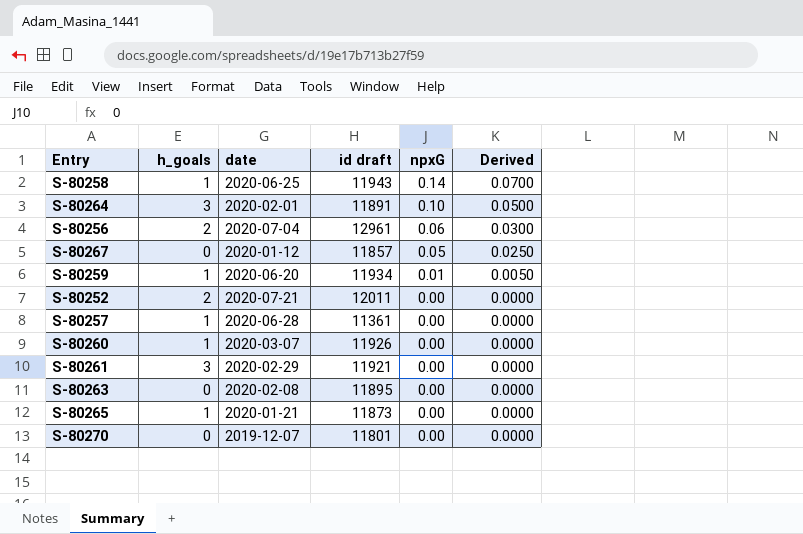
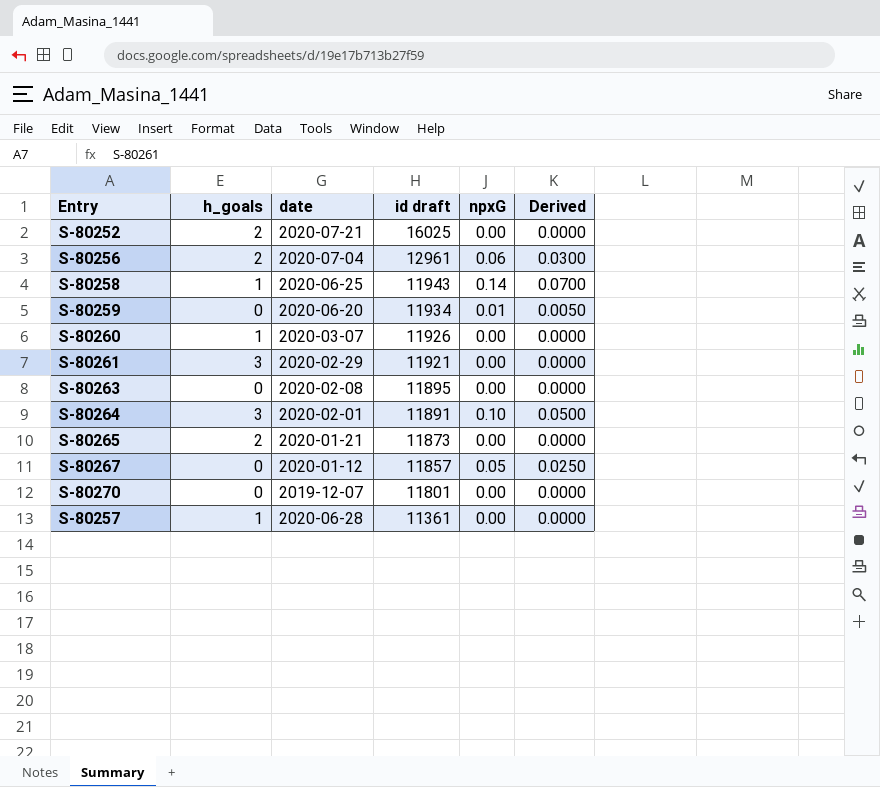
row order: npxG descending -> id draft descending
S-80252 | id draft: 12011 -> 16025
S-80259 | h_goals: 1 -> 0
S-80265 | h_goals: 1 -> 2

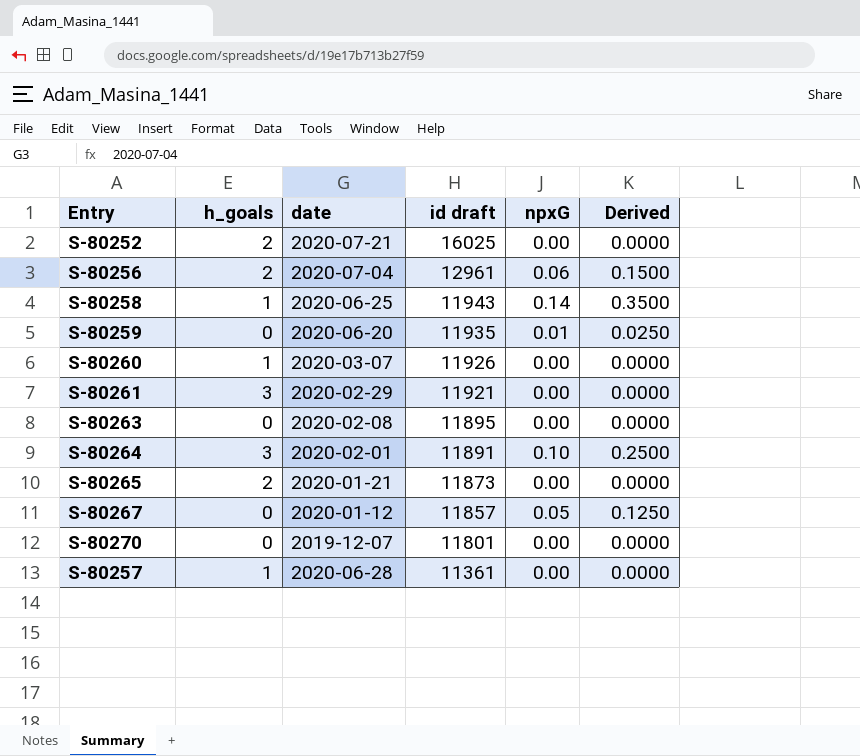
column Derived | formula: [npxG] * 0.5 -> [npxG] * 2.5
S-80259 | id draft: 11934 -> 11935

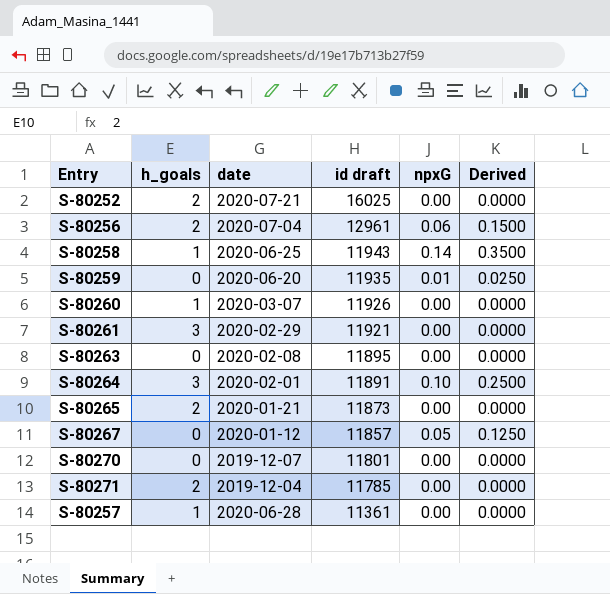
row S-80271: none -> 2 | 2019-12-04 | 11785 | 0.00 | 0.0000

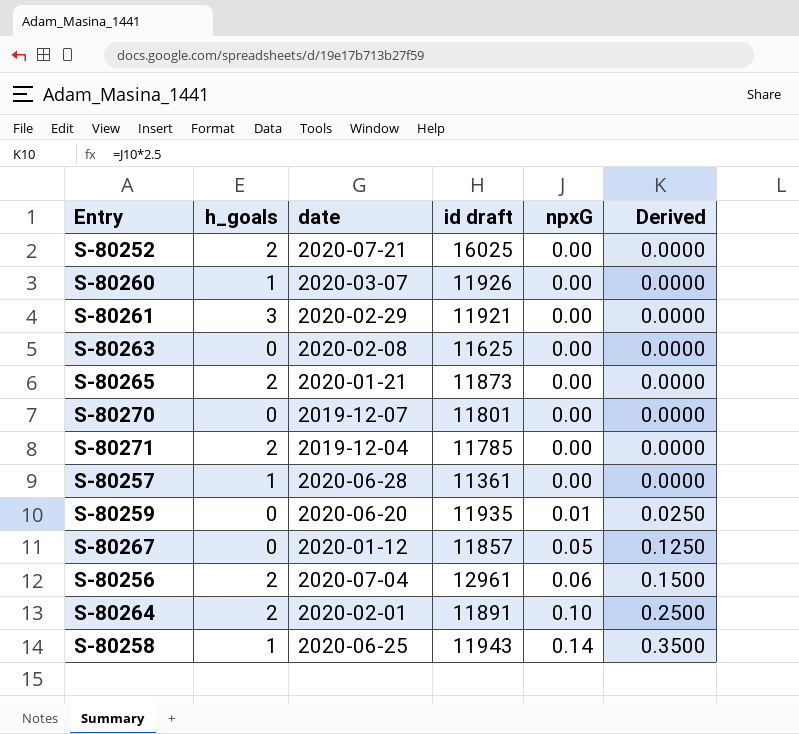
row order: id draft descending -> npxG ascending
S-80263 | id draft: 11895 -> 11625
S-80264 | h_goals: 3 -> 2

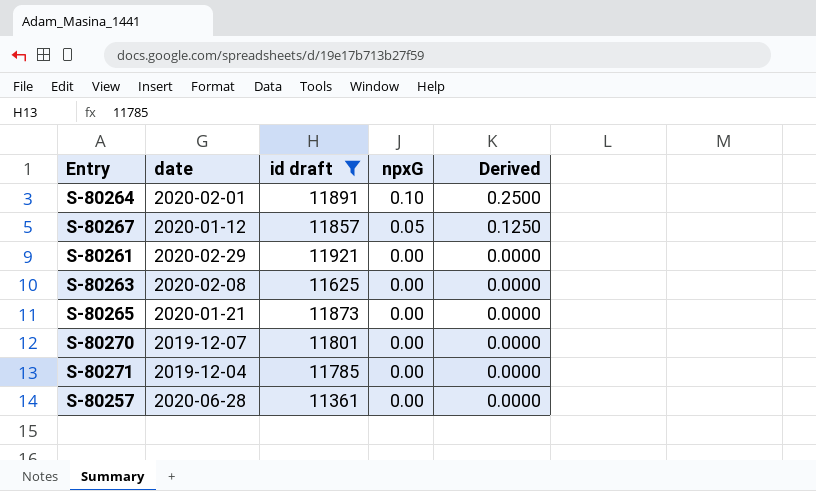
filter: none -> id draft <= 11921
row order: npxG ascending -> npxG descending
column h_goals | position: 2 -> none

